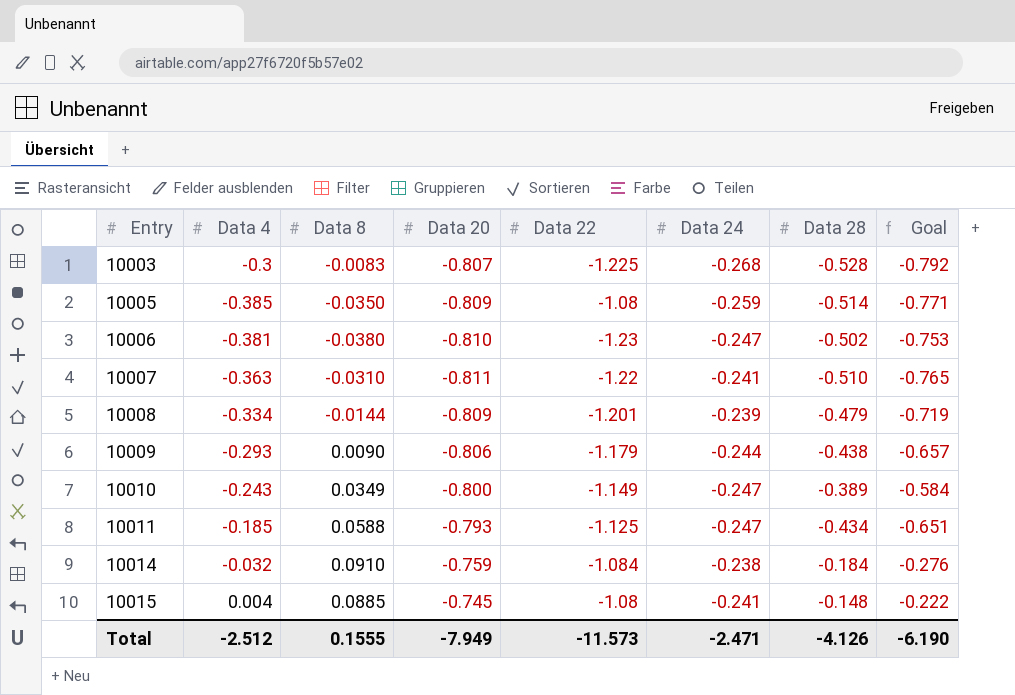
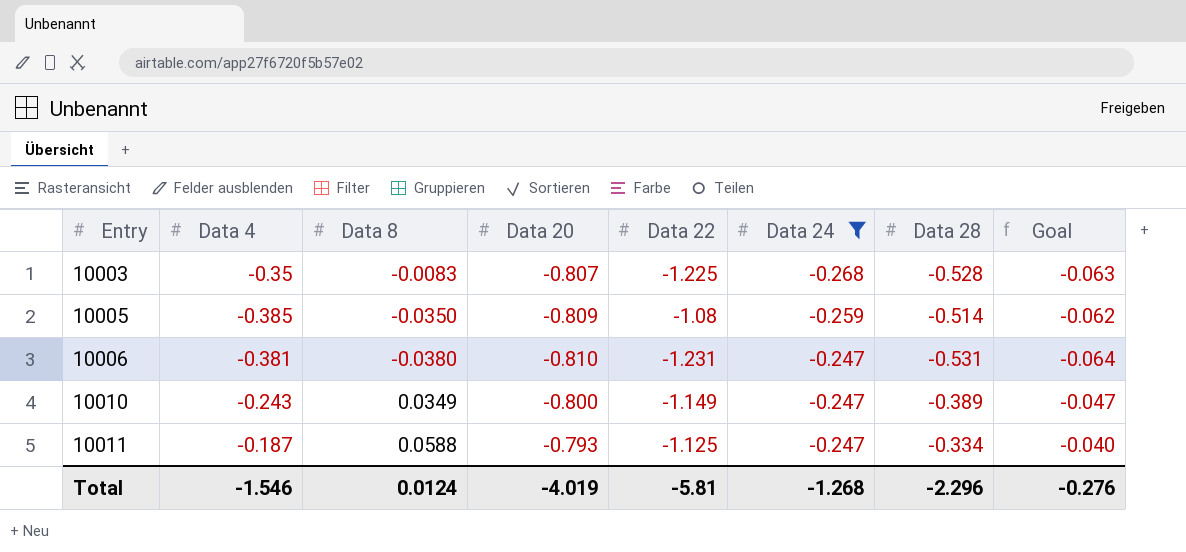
filter: none -> Data 24 <= -0.247
column Goal | formula: [Data 28] * 1.5 -> [Data 28] * 0.12
10003 | Data 4: -0.3 -> -0.35
10006 | Data 22: -1.23 -> -1.231
10006 | Data 28: -0.502 -> -0.531
10011 | Data 4: -0.185 -> -0.187
10011 | Data 28: -0.434 -> -0.334
Total | Data 4: -2.512 -> -1.546
Total | Data 8: 0.1555 -> 0.0124
Total | Data 20: -7.949 -> -4.019
Total | Data 22: -11.573 -> -5.81
Total | Data 24: -2.471 -> -1.268
Total | Data 28: -4.126 -> -2.296
Total | Goal: -6.190 -> -0.276

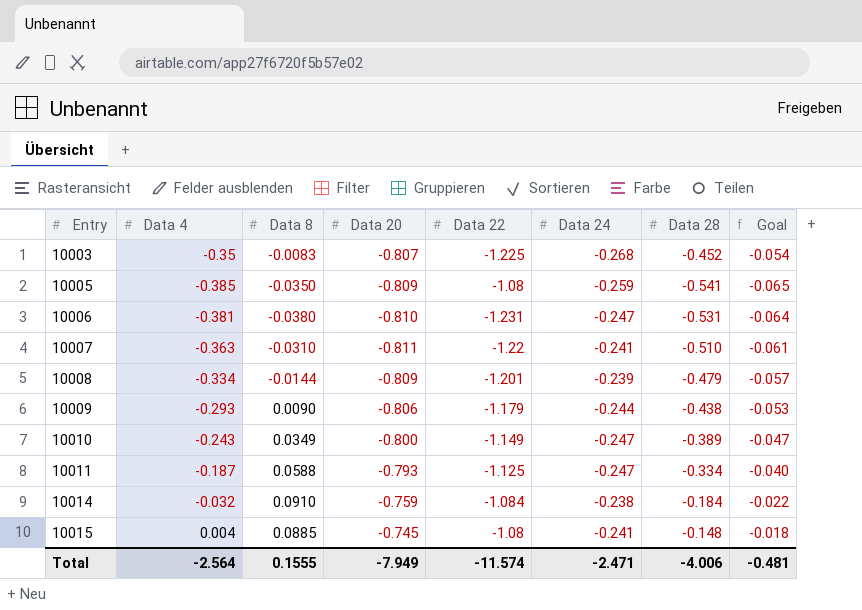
filter: Data 24 <= -0.247 -> none
10003 | Data 28: -0.528 -> -0.452
10003 | Goal: -0.063 -> -0.054
10005 | Data 28: -0.514 -> -0.541
10005 | Goal: -0.062 -> -0.065
Total | Data 4: -1.546 -> -2.564
Total | Data 8: 0.0124 -> 0.1555
Total | Data 20: -4.019 -> -7.949
Total | Data 22: -5.81 -> -11.574
Total | Data 24: -1.268 -> -2.471
Total | Data 28: -2.296 -> -4.006
Total | Goal: -0.276 -> -0.481

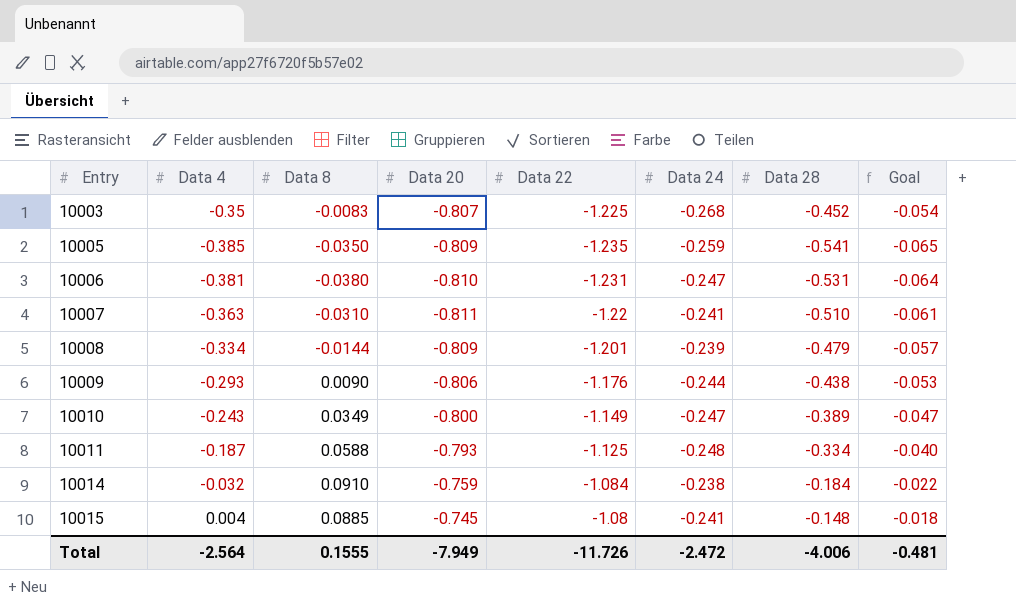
10005 | Data 22: -1.08 -> -1.235
10009 | Data 22: -1.179 -> -1.176
10011 | Data 24: -0.247 -> -0.248
Total | Data 22: -11.574 -> -11.726
Total | Data 24: -2.471 -> -2.472

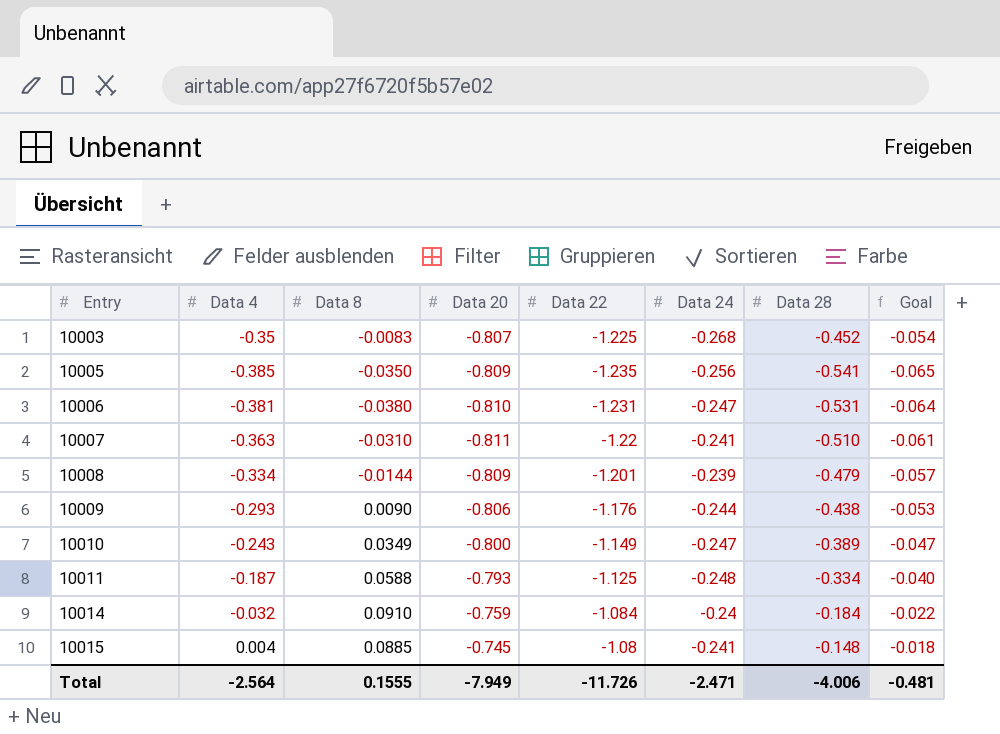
10005 | Data 24: -0.259 -> -0.256
10014 | Data 24: -0.238 -> -0.24
Total | Data 24: -2.472 -> -2.471

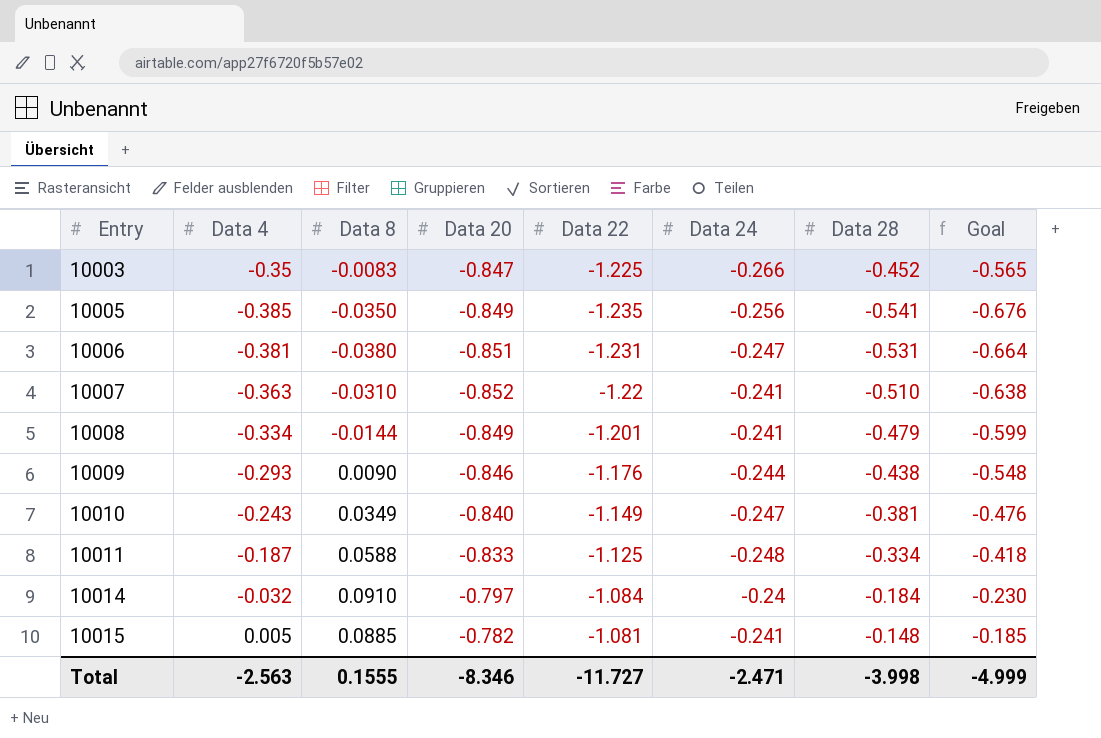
column Goal | formula: [Data 28] * 0.12 -> [Data 28] * 1.25
10003 | Data 20: -0.807 -> -0.847
10003 | Data 24: -0.268 -> -0.266
10005 | Data 20: -0.809 -> -0.849
10006 | Data 20: -0.810 -> -0.851
10007 | Data 20: -0.811 -> -0.852
10008 | Data 20: -0.809 -> -0.849
10008 | Data 24: -0.239 -> -0.241
10009 | Data 20: -0.806 -> -0.846
10010 | Data 20: -0.800 -> -0.840
10010 | Data 28: -0.389 -> -0.381
10011 | Data 20: -0.793 -> -0.833
10014 | Data 20: -0.759 -> -0.797
10015 | Data 4: 0.004 -> 0.005
10015 | Data 20: -0.745 -> -0.782
10015 | Data 22: -1.08 -> -1.081
Total | Data 4: -2.564 -> -2.563
Total | Data 20: -7.949 -> -8.346
Total | Data 22: -11.726 -> -11.727
Total | Data 28: -4.006 -> -3.998
Total | Goal: -0.481 -> -4.999

